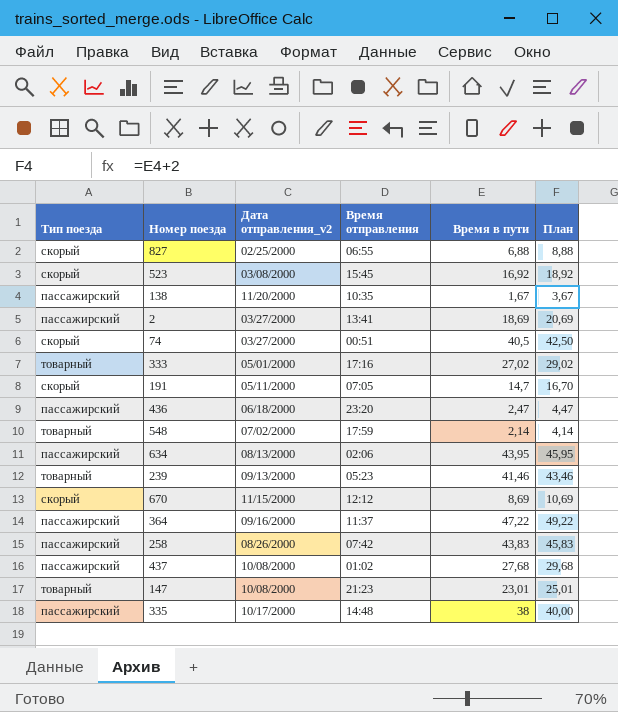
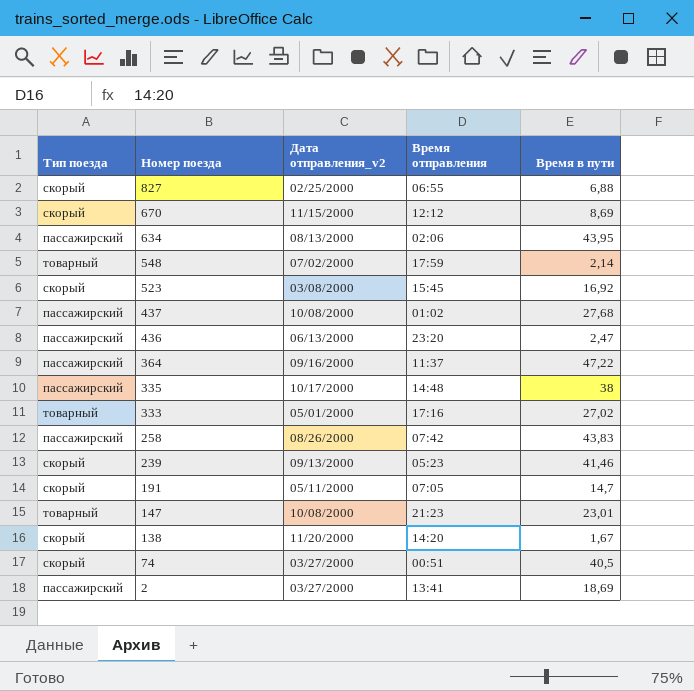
row order: none -> Номер поезда descending
column План | formula: [Время в пути] + 2 -> none
436 | Дата отправления_v2: 06/18/2000 -> 06/13/2000
239 | Тип поезда: товарный -> скорый
138 | Тип поезда: пассажирский -> скорый
138 | Время отправления: 10:35 -> 14:20

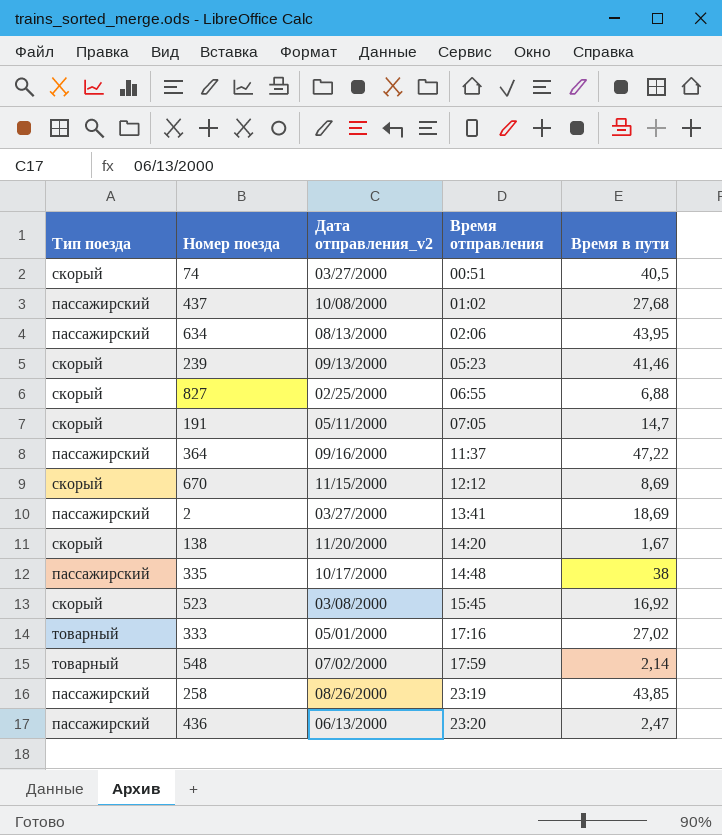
row order: Номер поезда descending -> Время отправления ascending
row 147: товарный | 10/08/2000 | 21:23 | 23,01 -> none
258 | Время отправления: 07:42 -> 23:19
258 | Время в пути: 43,83 -> 43,85

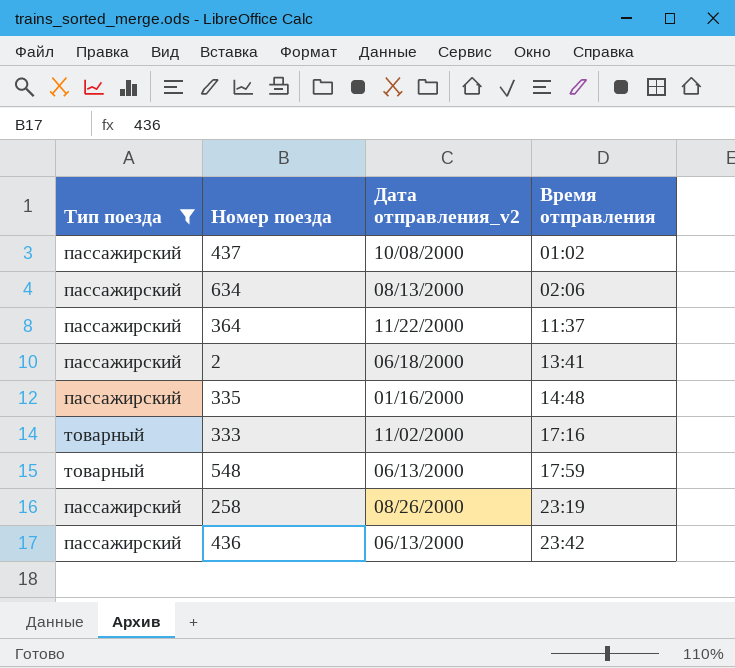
filter: none -> Тип поезда != скорый
column Время в пути | position: 5 -> none
364 | Дата отправления_v2: 09/16/2000 -> 11/22/2000
2 | Дата отправления_v2: 03/27/2000 -> 06/18/2000
335 | Дата отправления_v2: 10/17/2000 -> 01/16/2000
333 | Дата отправления_v2: 05/01/2000 -> 11/02/2000
548 | Дата отправления_v2: 07/02/2000 -> 06/13/2000
436 | Время отправления: 23:20 -> 23:42

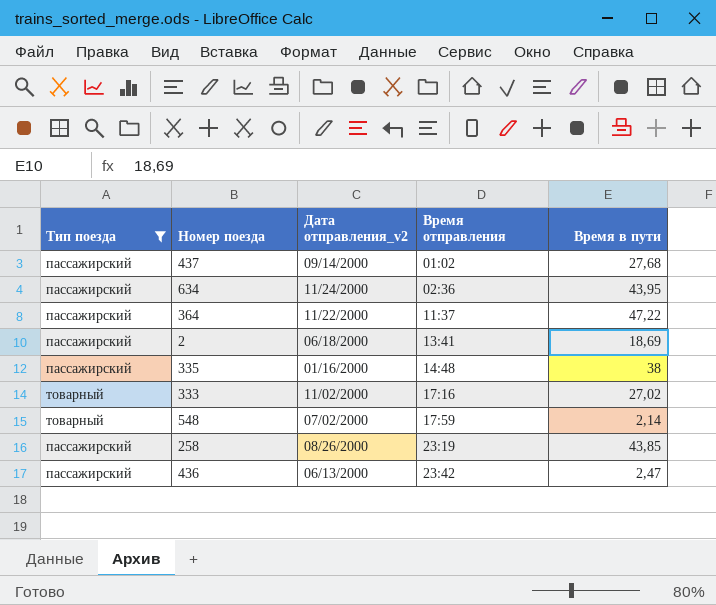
column Время в пути | position: none -> 5
437 | Дата отправления_v2: 10/08/2000 -> 09/14/2000
634 | Дата отправления_v2: 08/13/2000 -> 11/24/2000
634 | Время отправления: 02:06 -> 02:36
548 | Дата отправления_v2: 06/13/2000 -> 07/02/2000

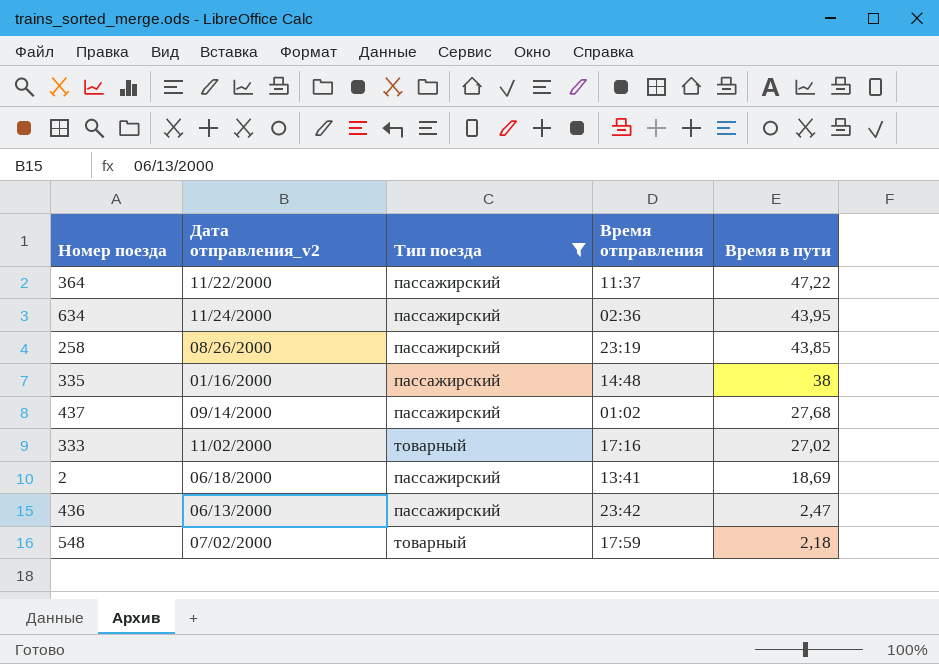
row order: Время отправления ascending -> Время в пути descending
column Тип поезда | position: 1 -> 3
548 | Время в пути: 2,14 -> 2,18

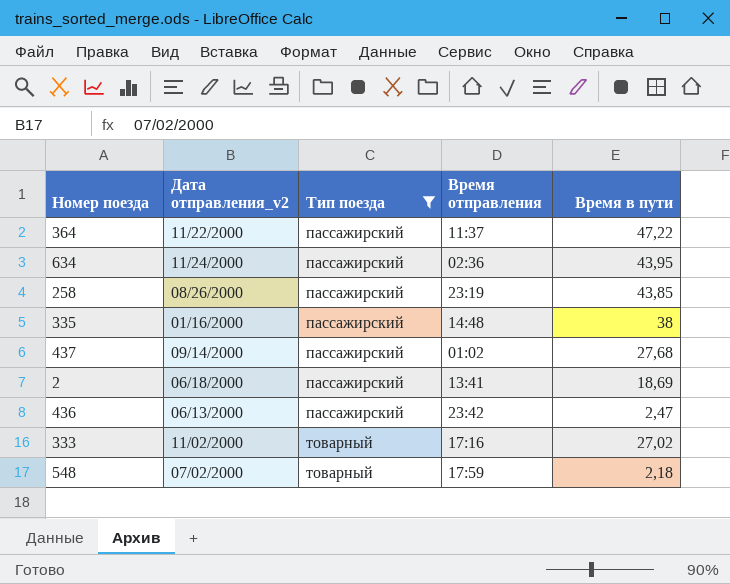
row order: Время в пути descending -> Тип поезда ascending

